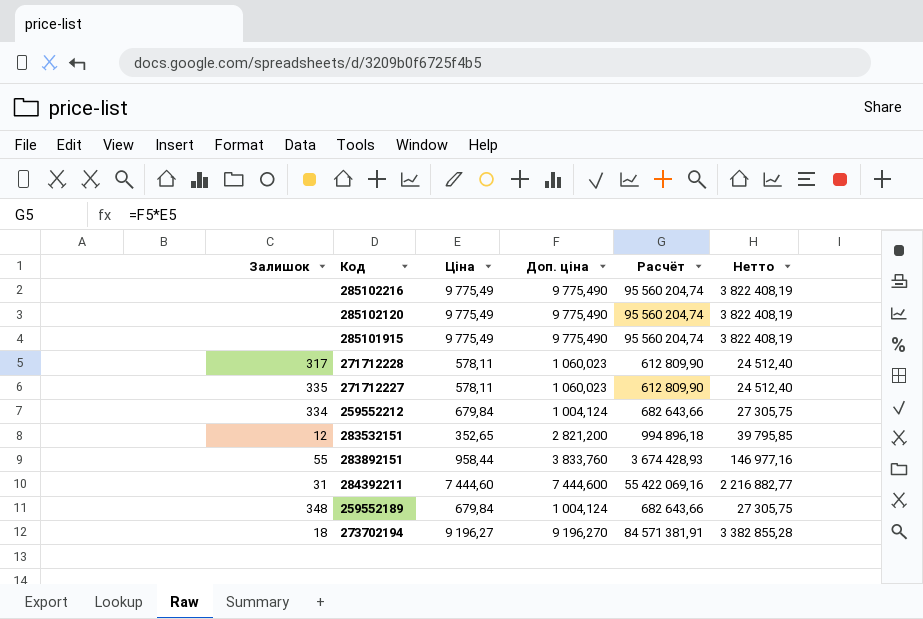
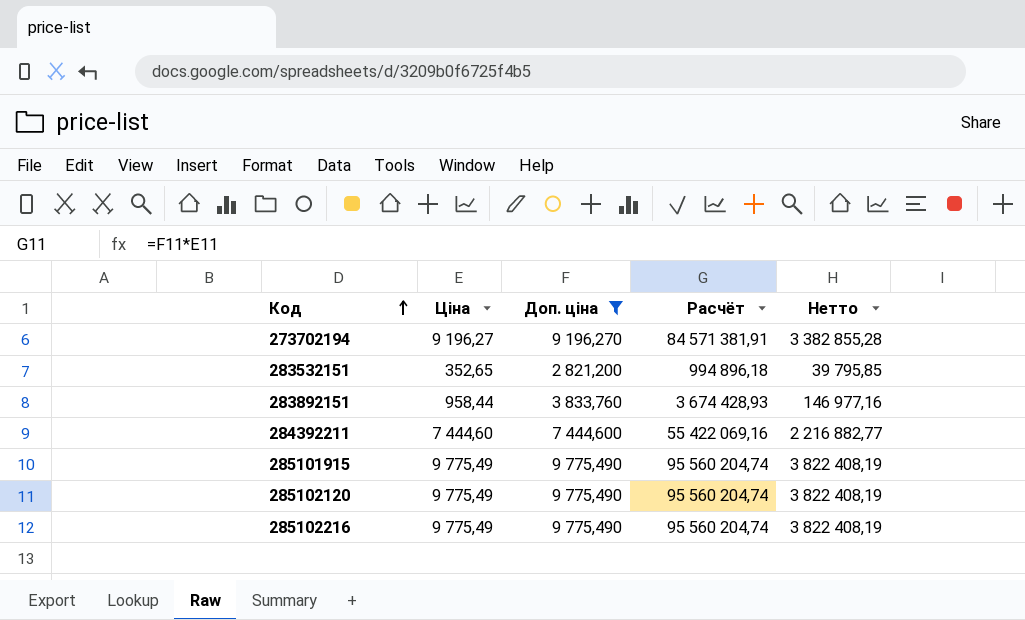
filter: none -> Доп. ціна >= 2 821,200
row order: none -> Код ascending
column Залишок | position: 1 -> none

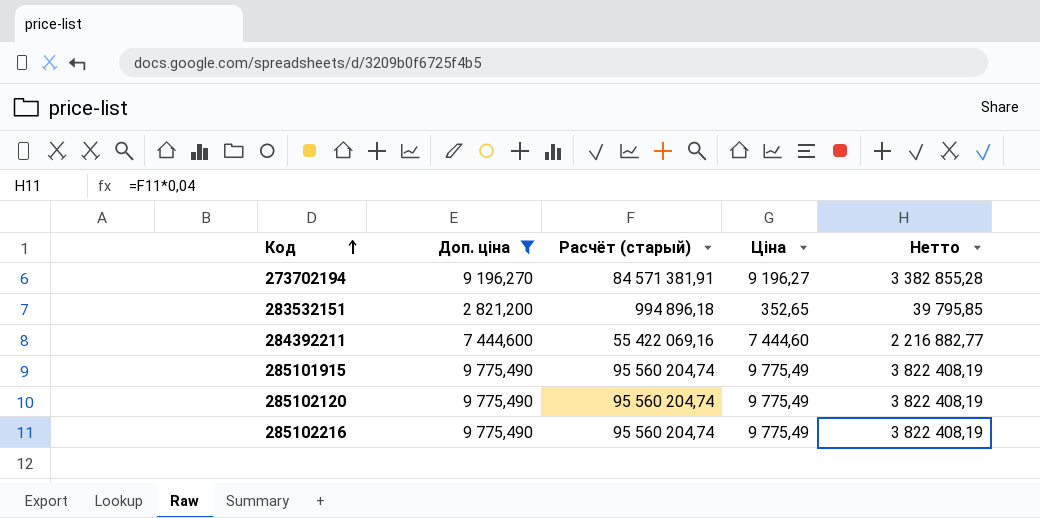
column name: Расчёт -> Расчёт (старый)
column Ціна | position: 2 -> 4
row 283892151: 958,44 | 3 833,760 | 3 674 428,93 | 146 977,16 -> none

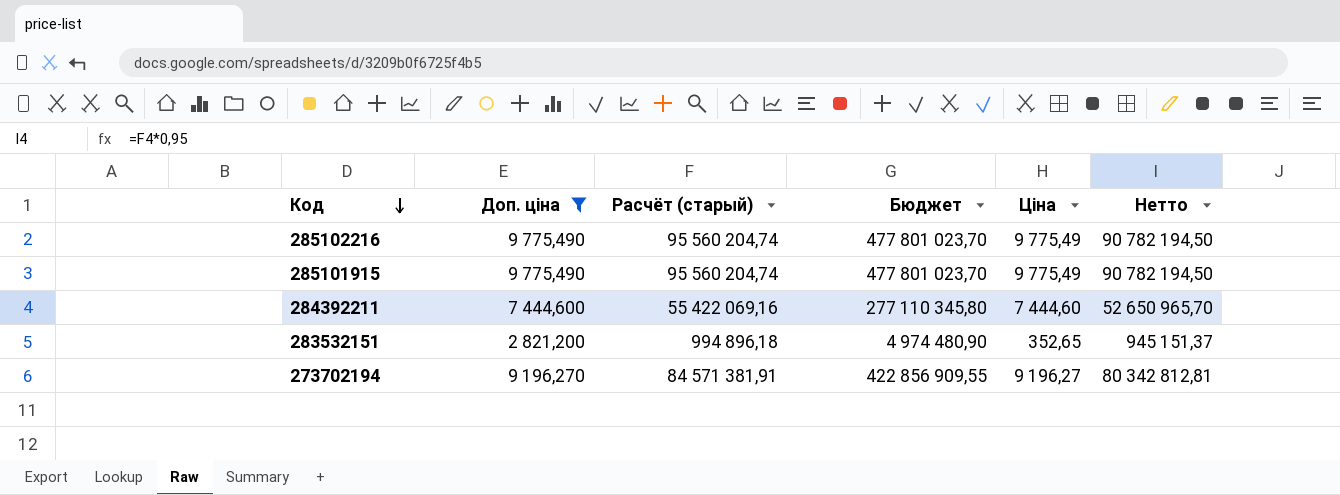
row order: Код ascending -> Код descending
column Бюджет | formula: none -> [Расчёт (старый)] * 5
column Нетто | formula: [Расчёт (старый)] * 0,04 -> [Расчёт (старый)] * 0,95
row 285102120: 9 775,490 | 95 560 204,74 | 9 775,49 | 3 822 408,19 -> none

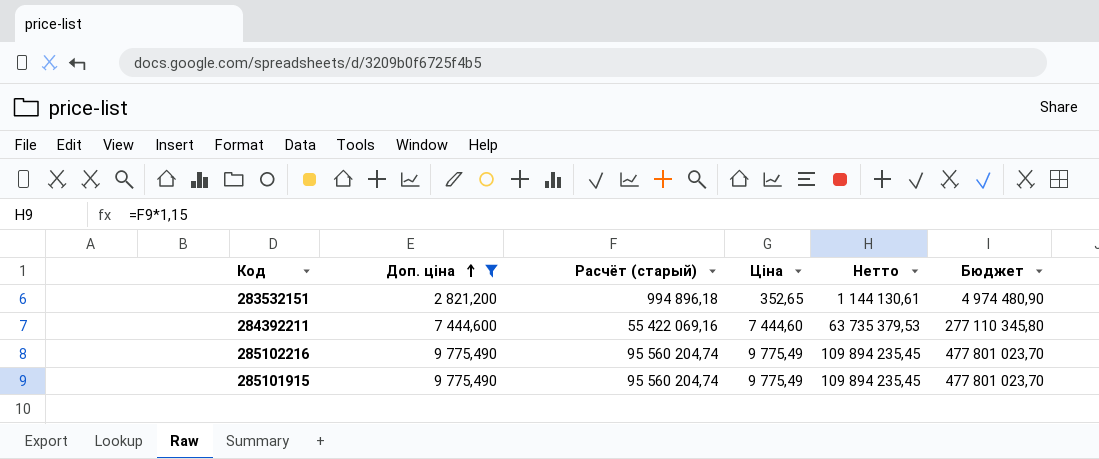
row order: Код descending -> Доп. ціна ascending
column Нетто | formula: [Расчёт (старый)] * 0,95 -> [Расчёт (старый)] * 1,15
column Бюджет | position: 4 -> 6
row 273702194: 9 196,270 | 84 571 381,91 | 422 856 909,55 | 9 196,27 | 80 342 812,81 -> none

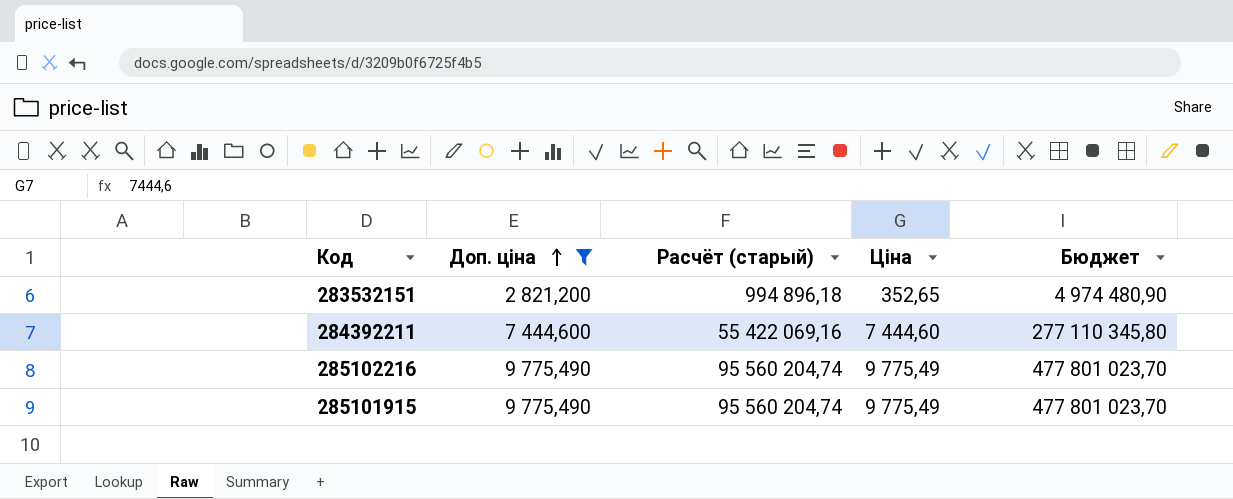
column Нетто | formula: [Расчёт (старый)] * 1,15 -> none

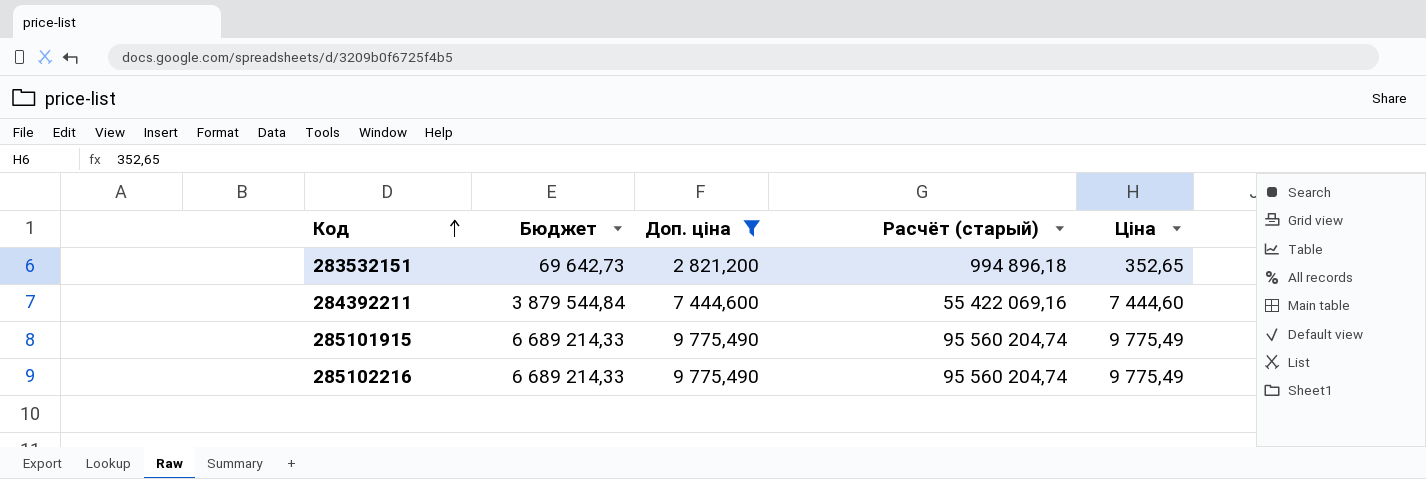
row order: Доп. ціна ascending -> Код ascending
column Бюджет | formula: [Расчёт (старый)] * 5 -> [Расчёт (старый)] * 0,07
column Бюджет | position: 5 -> 2

